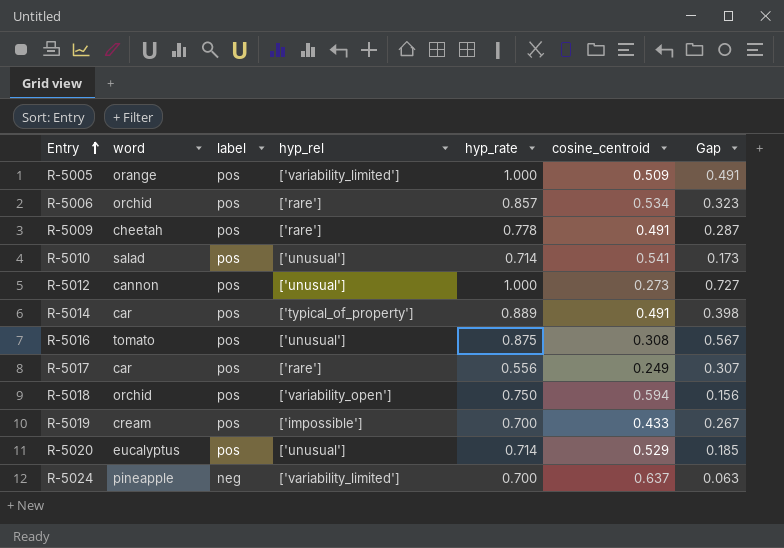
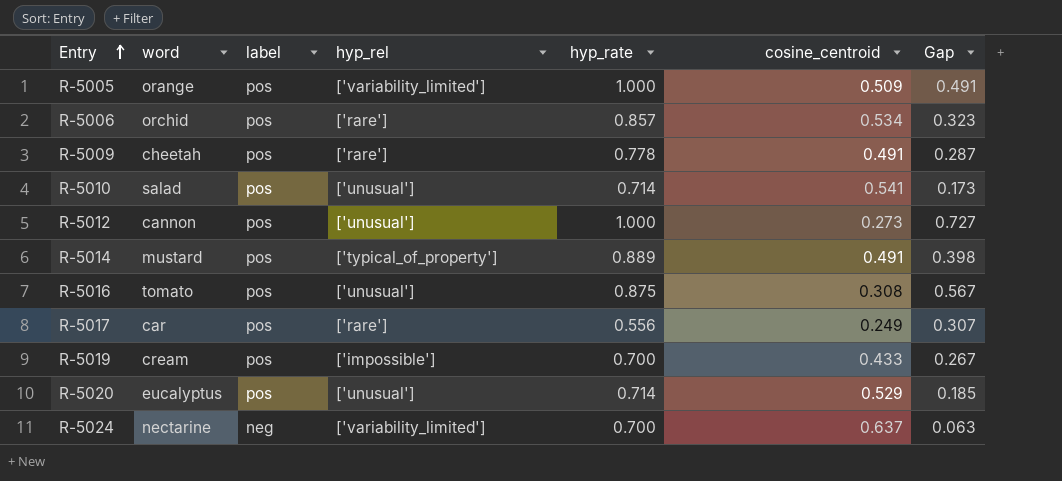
row R-5018: orchid | pos | ['variability_open'] | 0.750 | 0.594 | 0.156 -> none
R-5014 | word: car -> mustard
R-5024 | word: pineapple -> nectarine

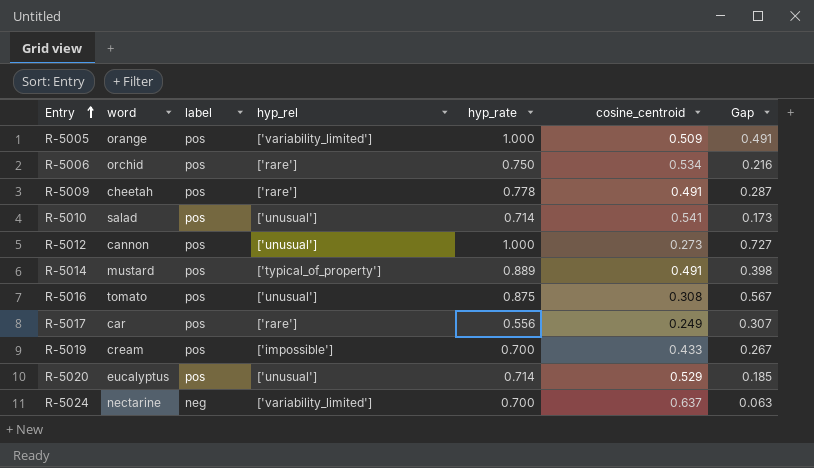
R-5006 | hyp_rate: 0.857 -> 0.750
R-5006 | Gap: 0.323 -> 0.216

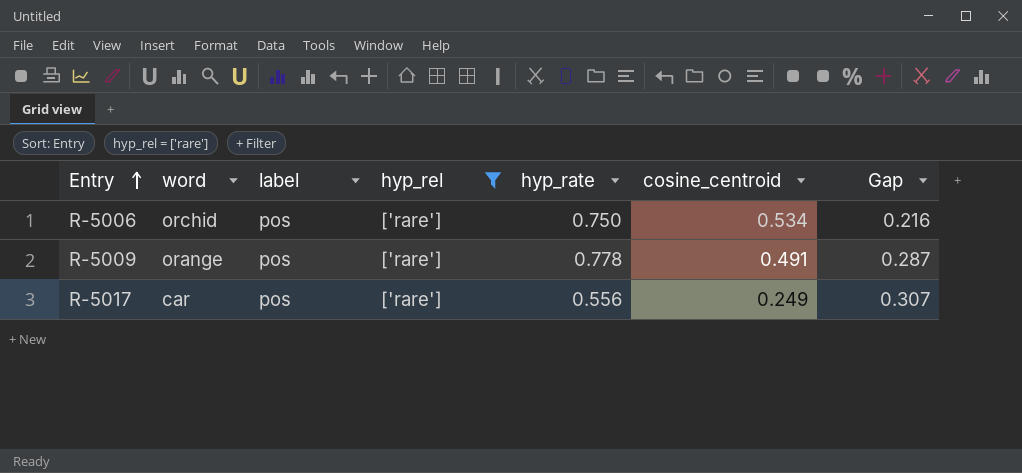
filter: none -> hyp_rel = ['rare']
R-5009 | word: cheetah -> orange

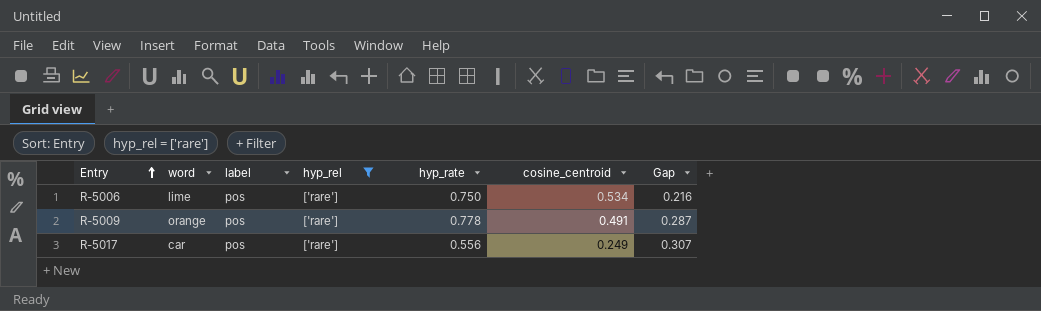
R-5006 | word: orchid -> lime

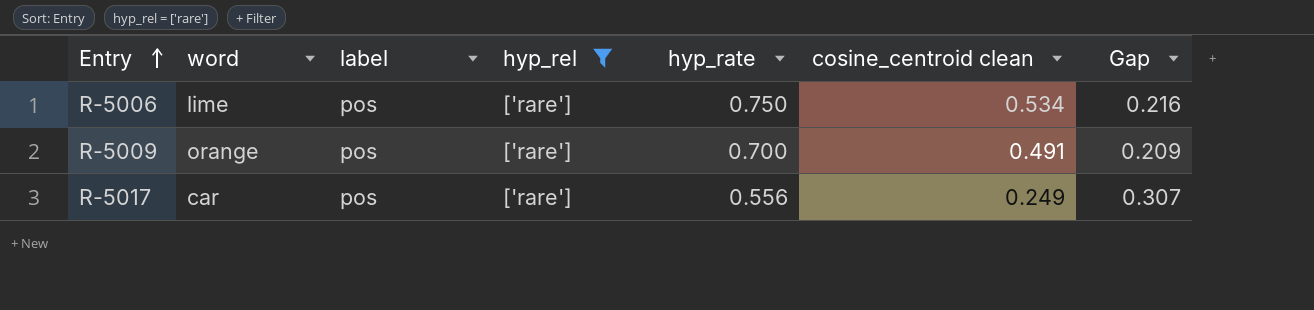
column name: cosine_centroid -> cosine_centroid clean
R-5009 | hyp_rate: 0.778 -> 0.700
R-5009 | Gap: 0.287 -> 0.209

